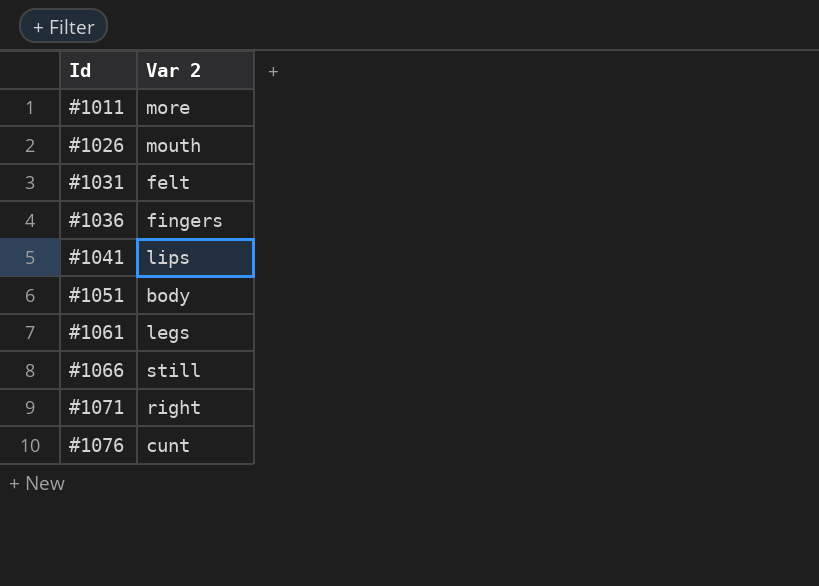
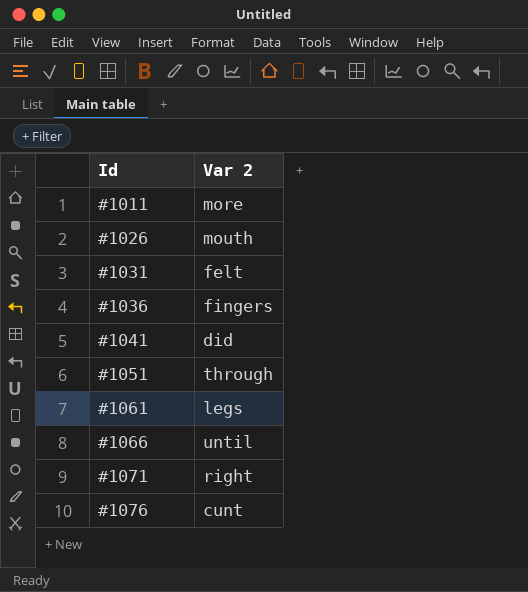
#1041 | Var 2: lips -> did
#1051 | Var 2: body -> through
#1066 | Var 2: still -> until

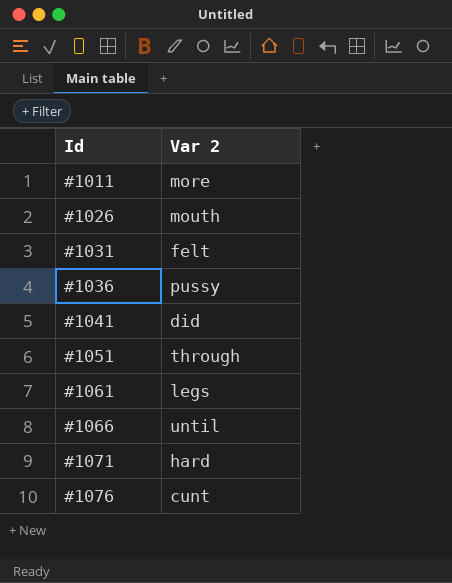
#1036 | Var 2: fingers -> pussy
#1071 | Var 2: right -> hard

